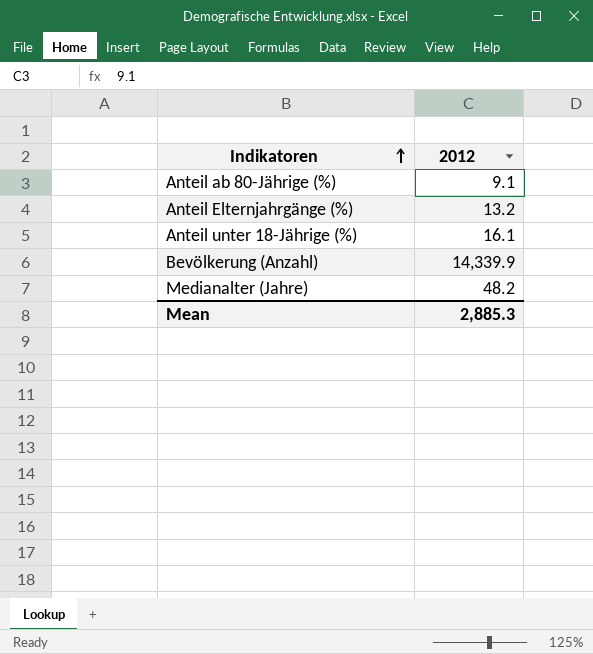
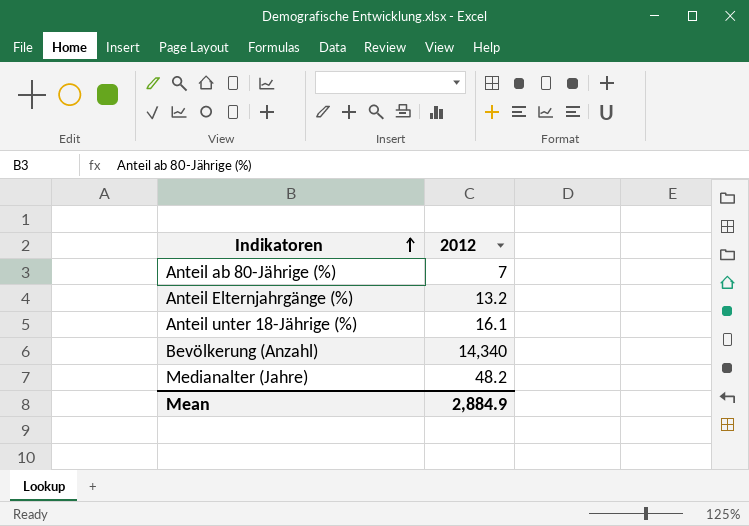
Anteil ab 80-Jährige (%) | 2012: 9.1 -> 7
Bevölkerung (Anzahl) | 2012: 14,339.9 -> 14,340
Mean | 2012: 2,885.3 -> 2,884.9

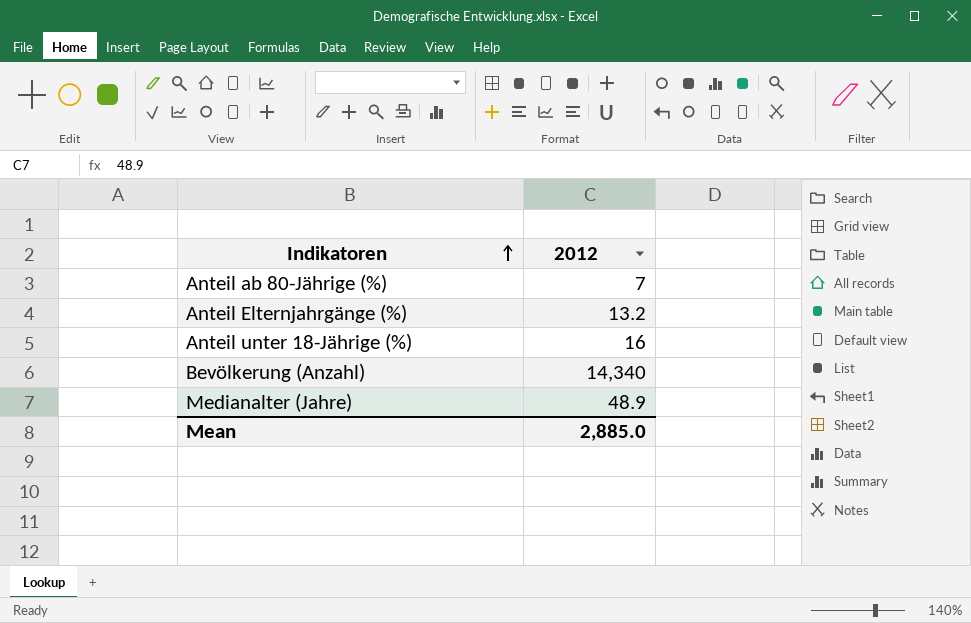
Anteil unter 18-Jährige (%) | 2012: 16.1 -> 16
Medianalter (Jahre) | 2012: 48.2 -> 48.9
Mean | 2012: 2,884.9 -> 2,885.0

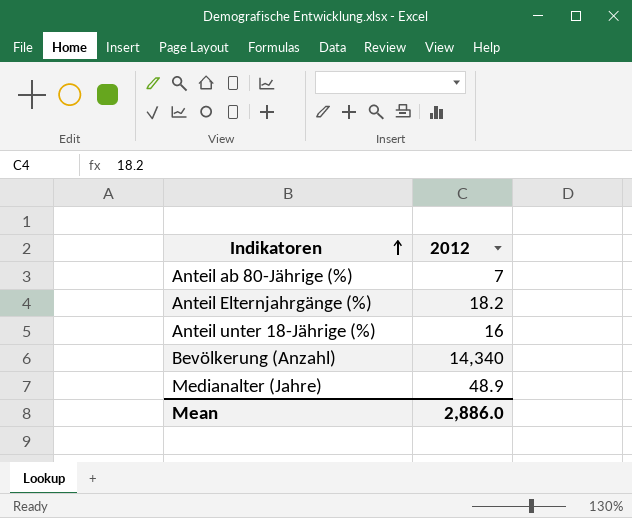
Anteil Elternjahrgänge (%) | 2012: 13.2 -> 18.2
Mean | 2012: 2,885.0 -> 2,886.0

